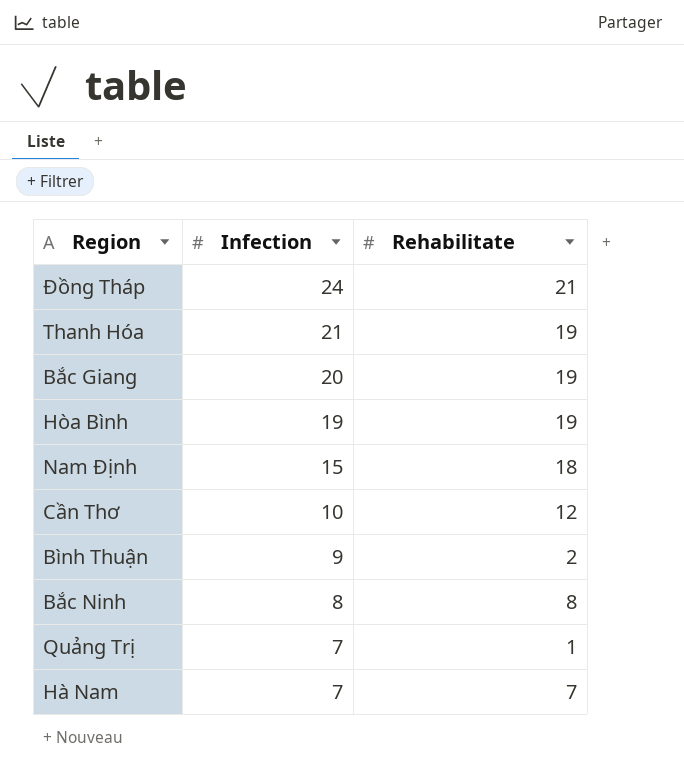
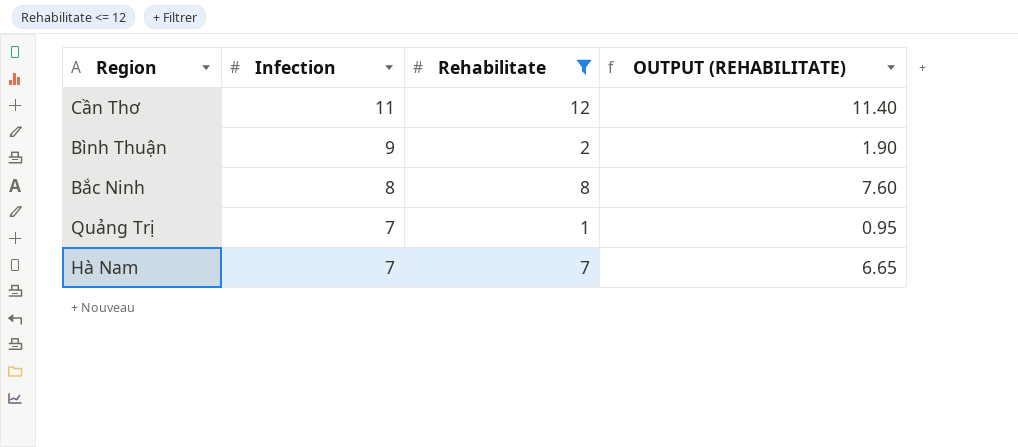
filter: none -> Rehabilitate <= 12
column OUTPUT (REHABILITATE) | formula: none -> [Rehabilitate] * 0.95
Cần Thơ | Infection: 10 -> 11

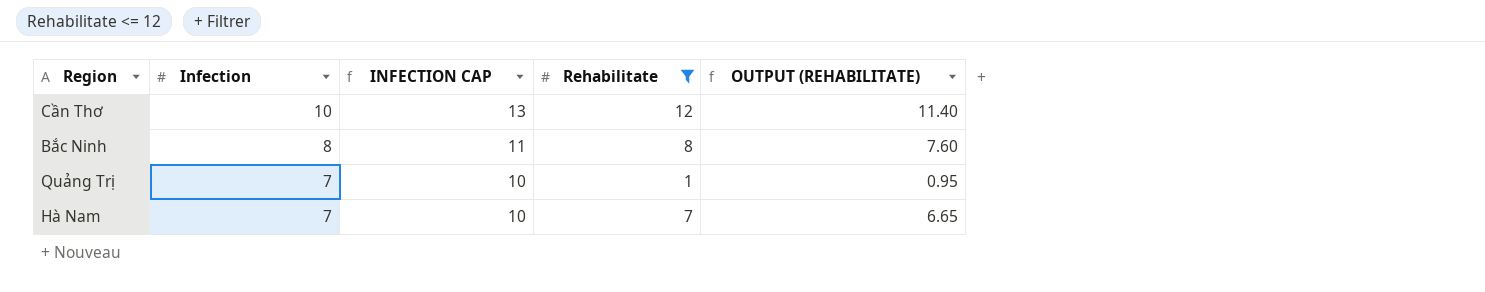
column INFECTION CAP | formula: none -> [Infection] + 3
row Bình Thuận: 9 | 2 | 1.90 -> none
Cần Thơ | Infection: 11 -> 10

